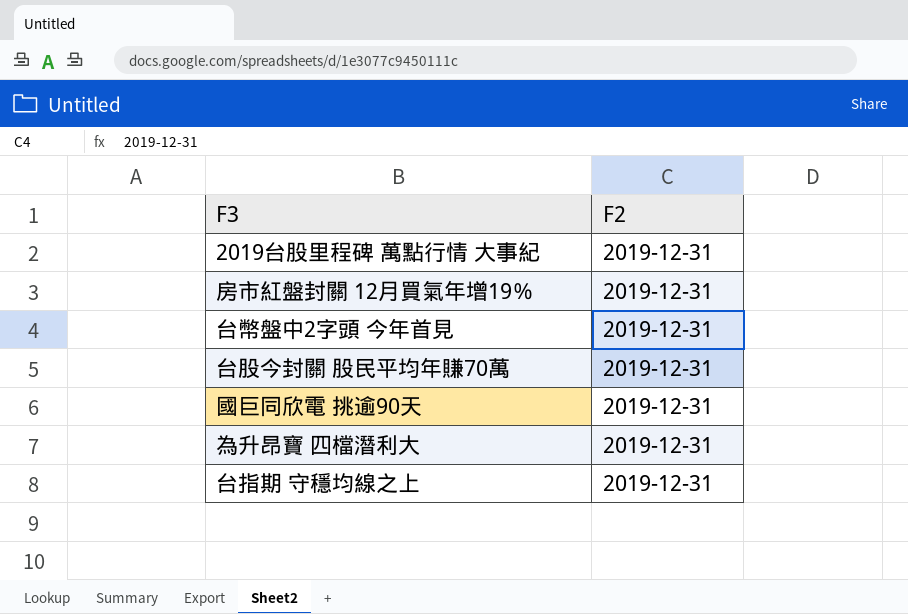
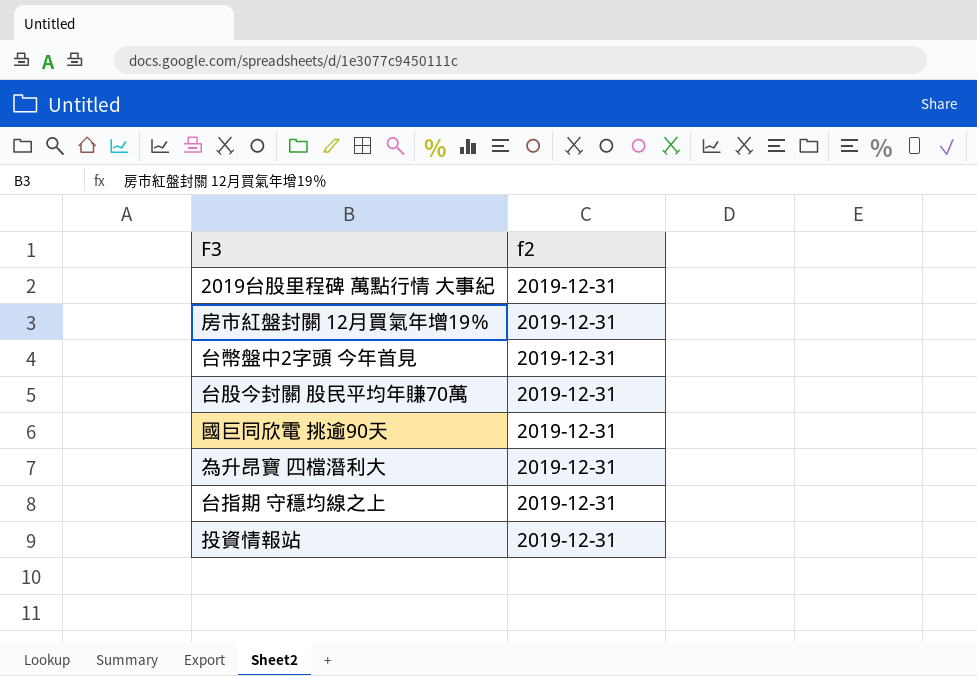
column name: F2 -> f2
row 投資情報站: none -> 2019-12-31

